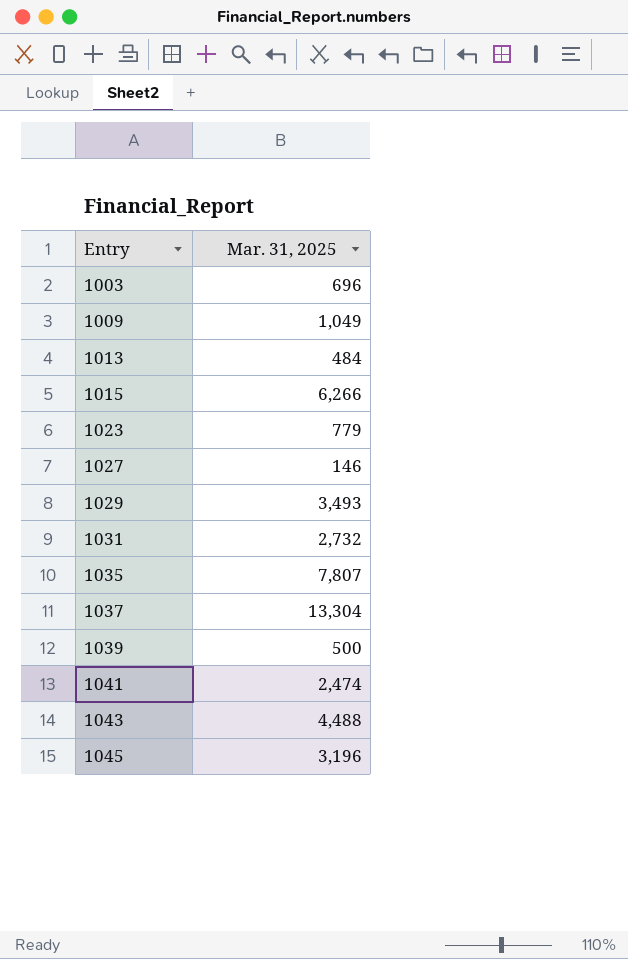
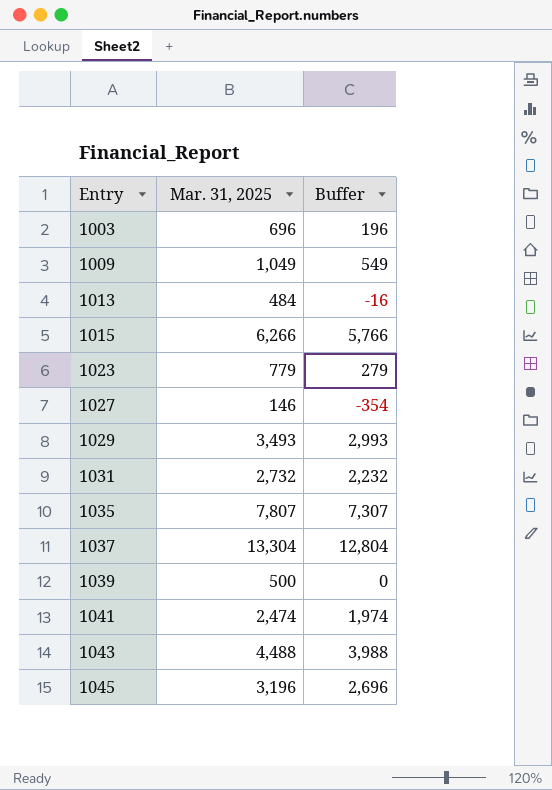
column Buffer | formula: none -> [Mar. 31, 2025] - 500

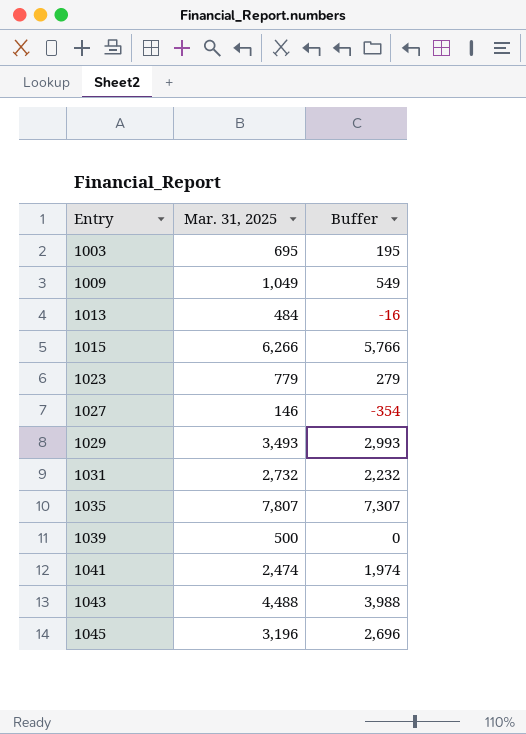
row 1037: 13,304 | 12,804 -> none
1003 | Mar. 31, 2025: 696 -> 695
1003 | Buffer: 196 -> 195

